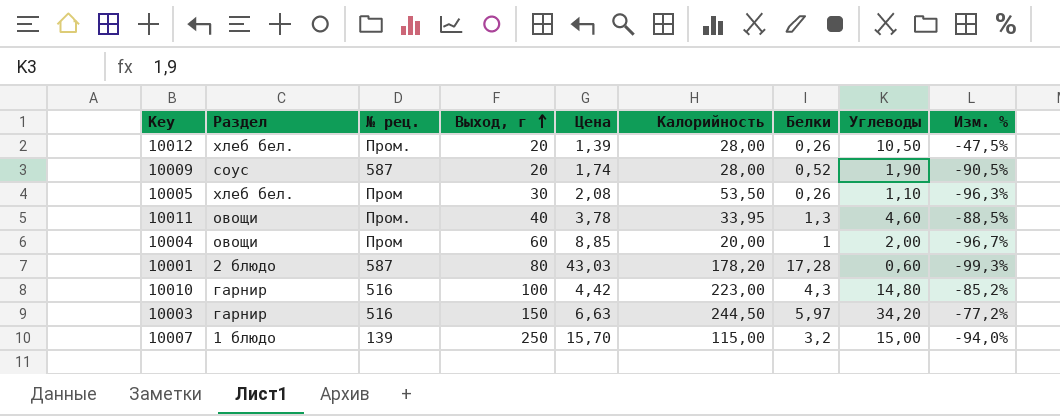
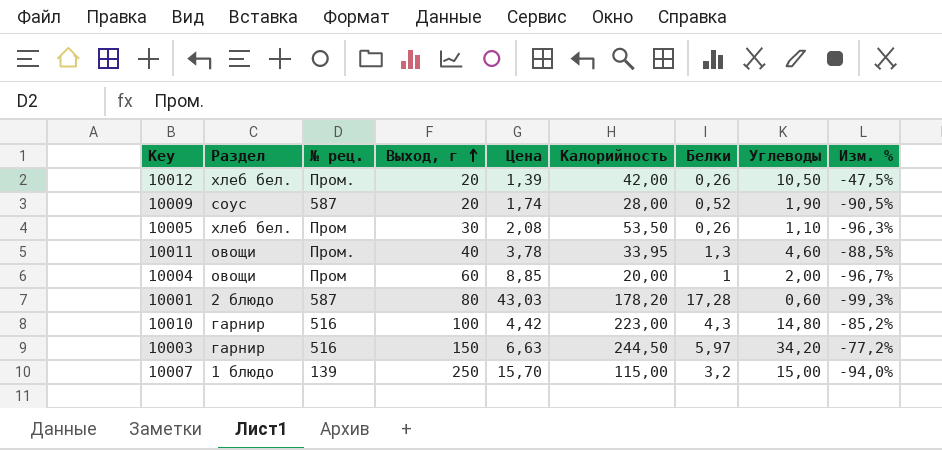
10012 | Калорийность: 28,00 -> 42,00

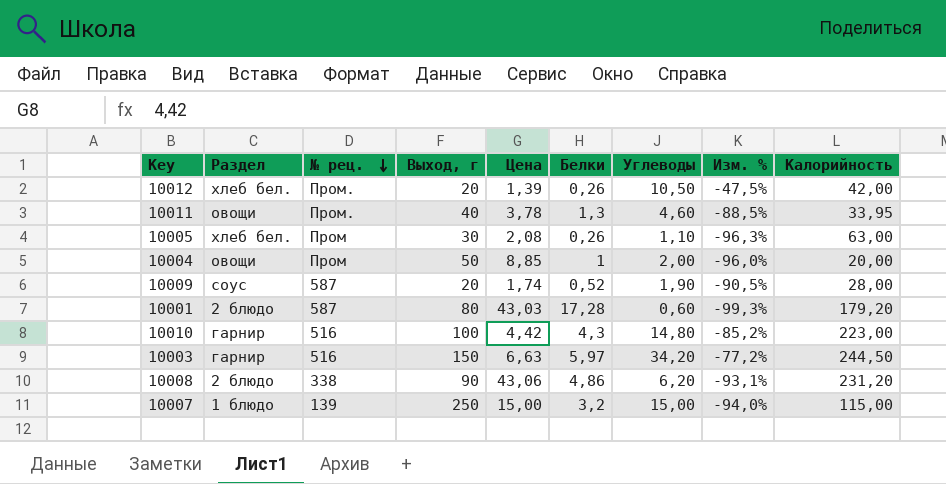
row order: Выход, г ascending -> № рец. descending
column Калорийность | position: 6 -> 9
10005 | Калорийность: 53,50 -> 63,00
10004 | Выход, г: 60 -> 50
10004 | Изм. %: -96,7% -> -96,0%
10001 | Калорийность: 178,20 -> 179,20
row 10008: none -> 2 блюдо | 338 | 90 | 43,06 | 4,86 | 6,20 | -93,1% | 231,20
10007 | Цена: 15,70 -> 15,00

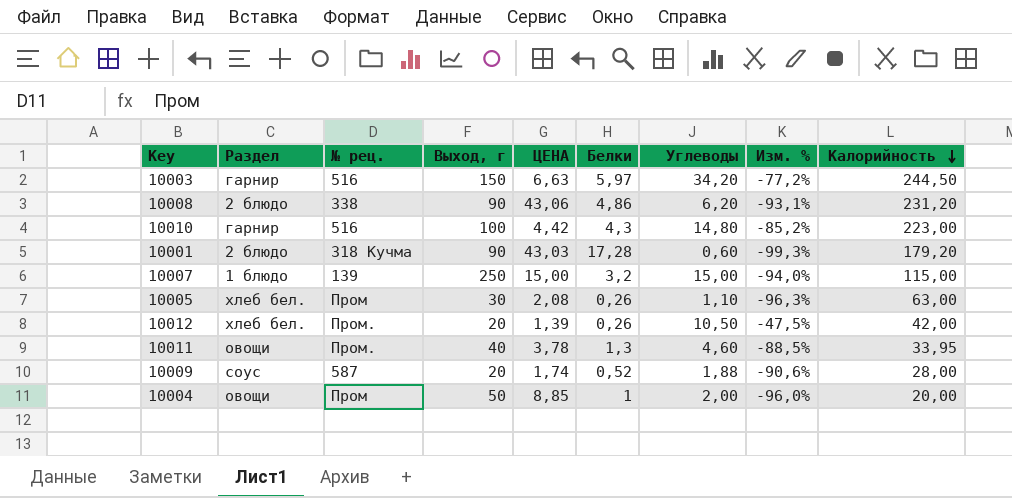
row order: № рец. descending -> Калорийность descending
column name: Цена -> ЦЕНА
10001 | № рец.: 587 -> 318 Кучма
10001 | Выход, г: 80 -> 90
10009 | Углеводы: 1,90 -> 1,88
10009 | Изм. %: -90,5% -> -90,6%

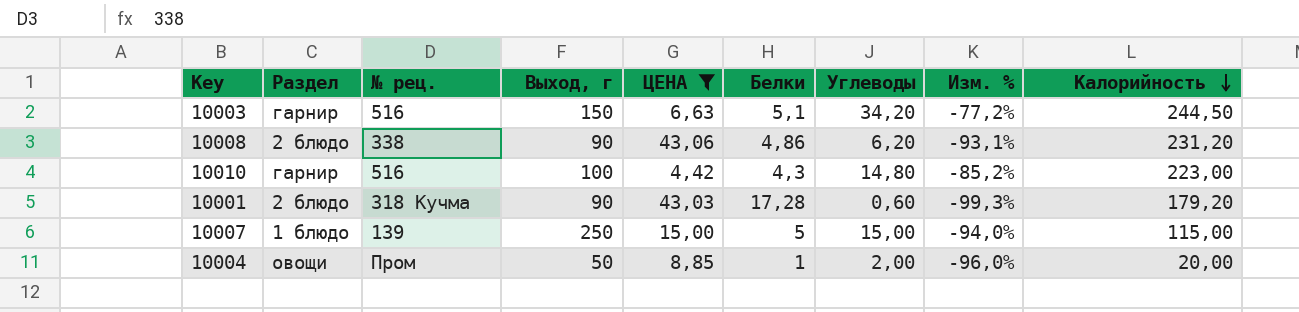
filter: none -> ЦЕНА >= 4,42
10003 | Белки: 5,97 -> 5,1
10007 | Белки: 3,2 -> 5

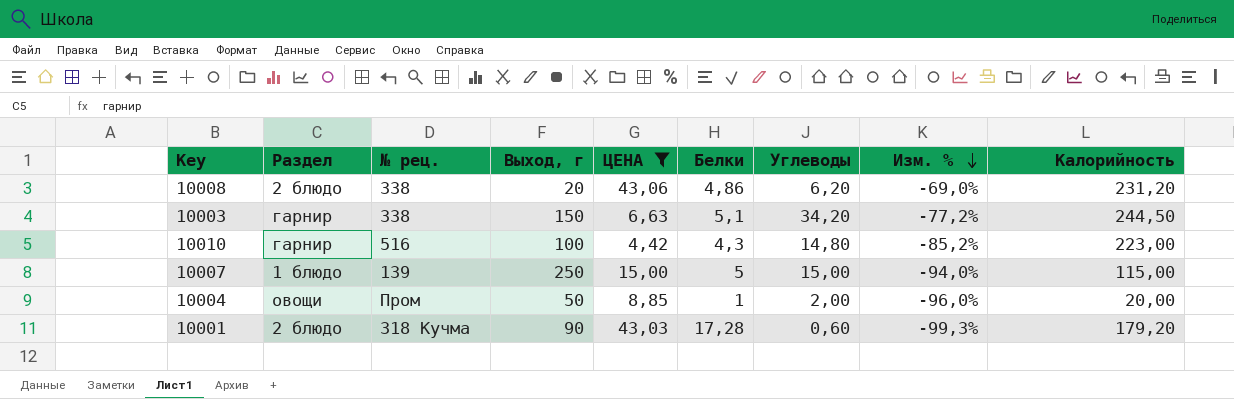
row order: Калорийность descending -> Изм. % descending
10008 | Выход, г: 90 -> 20
10008 | Изм. %: -93,1% -> -69,0%
10003 | № рец.: 516 -> 338

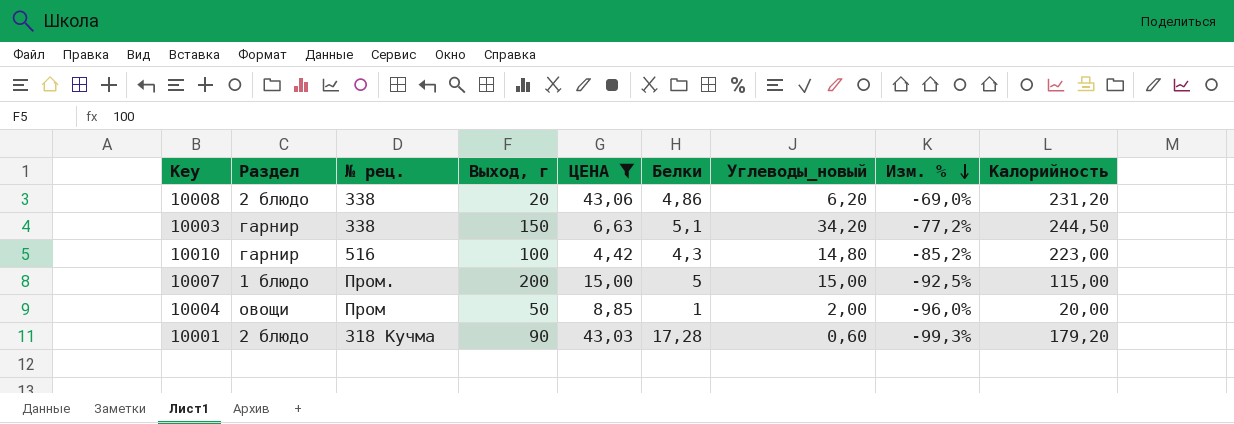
column name: Углеводы -> Углеводы_новый
10007 | № рец.: 139 -> Пром.
10007 | Выход, г: 250 -> 200
10007 | Изм. %: -94,0% -> -92,5%

